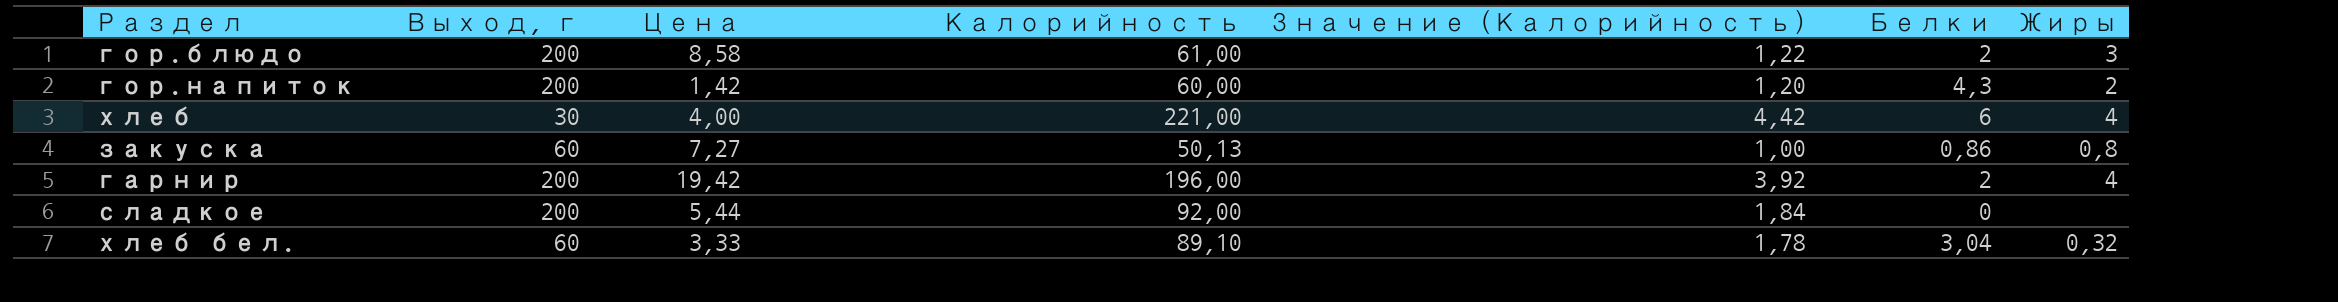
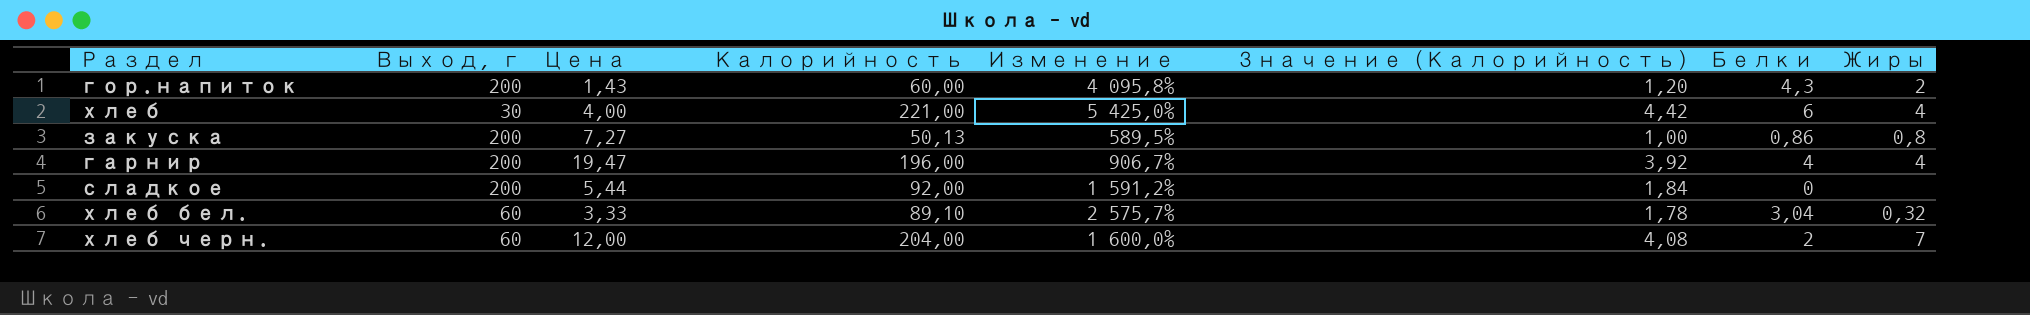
column Изменение | formula: none -> ([Калорийность] - [Цена]) / [Цена]
row гор.блюдо: 200 | 8,58 | 61,00 | 1,22 | 2 | 3 -> none
гор.напиток | Цена: 1,42 -> 1,43
закуска | Выход, г: 60 -> 200
гарнир | Цена: 19,42 -> 19,47
гарнир | Белки: 2 -> 4
row хлеб черн.: none -> 60 | 12,00 | 204,00 | 1 600,0% | 4,08 | 2 | 7

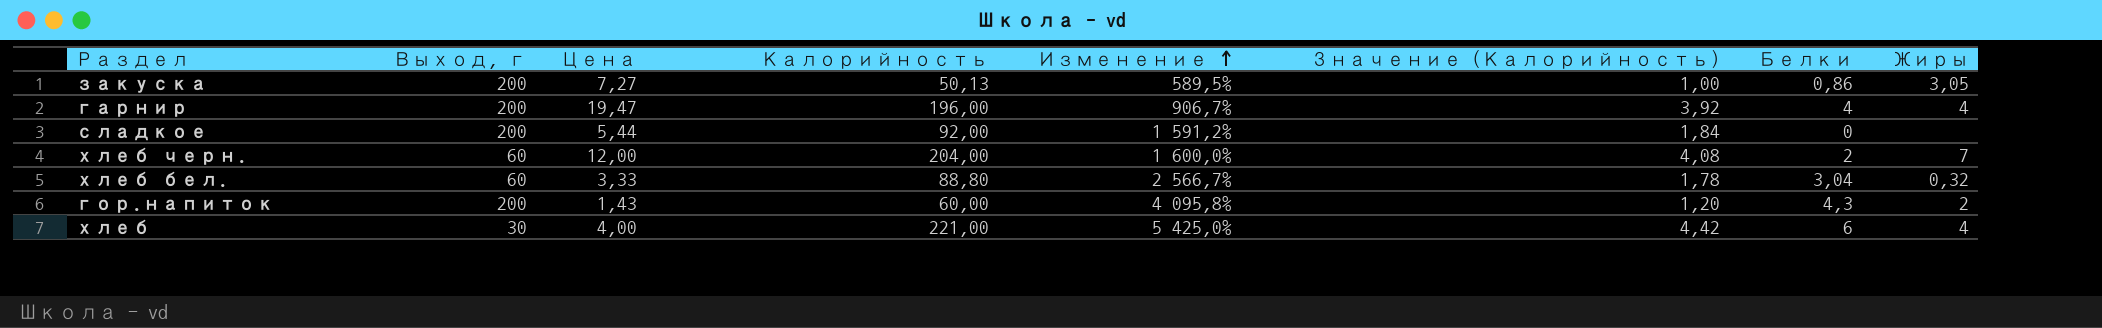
row order: none -> Изменение ascending
закуска | Жиры: 0,8 -> 3,05
хлеб бел. | Калорийность: 89,10 -> 88,80
хлеб бел. | Изменение: 2 575,7% -> 2 566,7%

